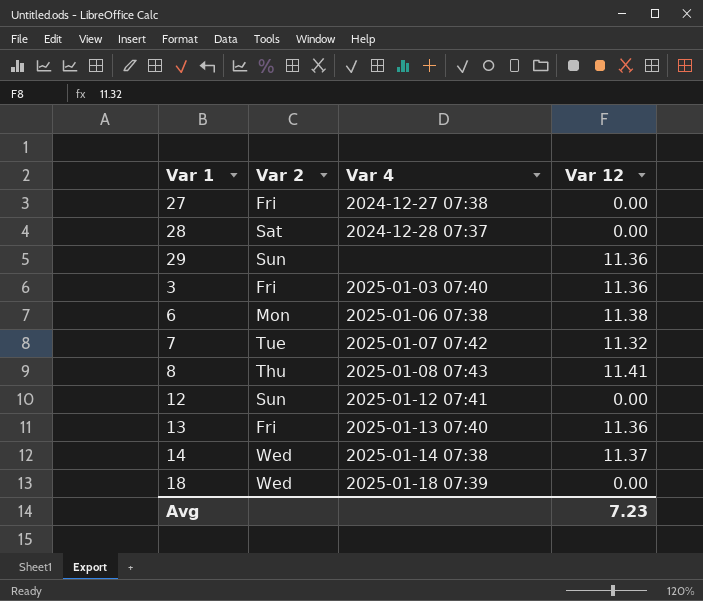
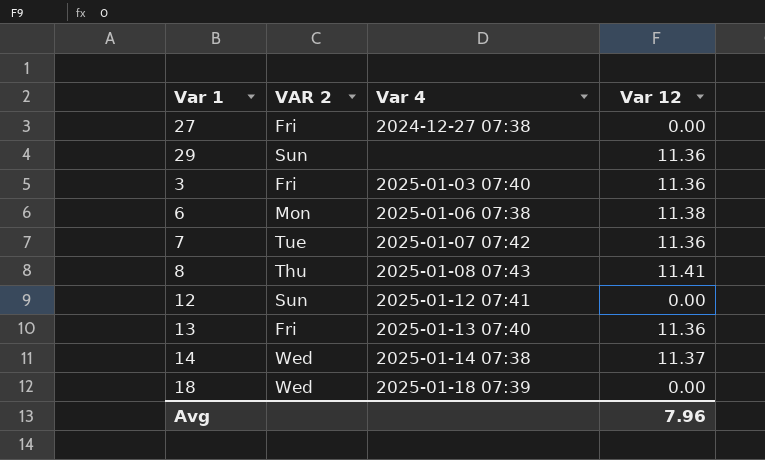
column name: Var 2 -> VAR 2
row 28: Sat | 2024-12-28 07:37 | 0.00 -> none
7 | Var 12: 11.32 -> 11.36
Avg | Var 12: 7.23 -> 7.96

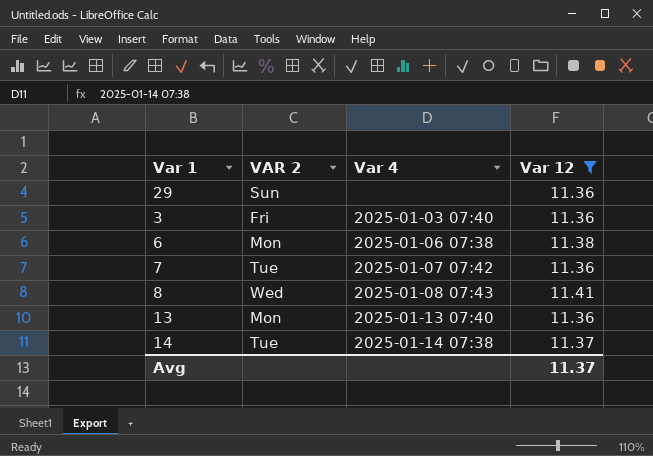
filter: none -> Var 12 != 0.00
8 | VAR 2: Thu -> Wed
13 | VAR 2: Fri -> Mon
14 | VAR 2: Wed -> Tue
Avg | Var 12: 7.96 -> 11.37

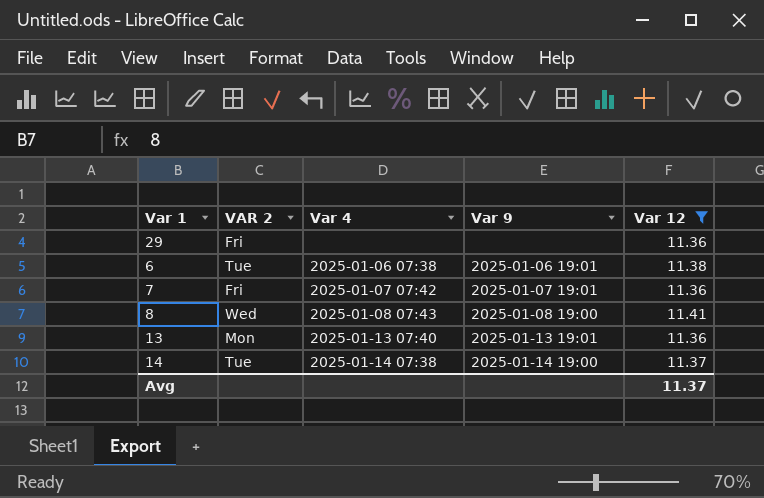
column Var 9 | position: none -> 4
row 3: Fri | 2025-01-03 07:40 | 11.36 -> none
29 | VAR 2: Sun -> Fri
6 | VAR 2: Mon -> Tue
7 | VAR 2: Tue -> Fri

